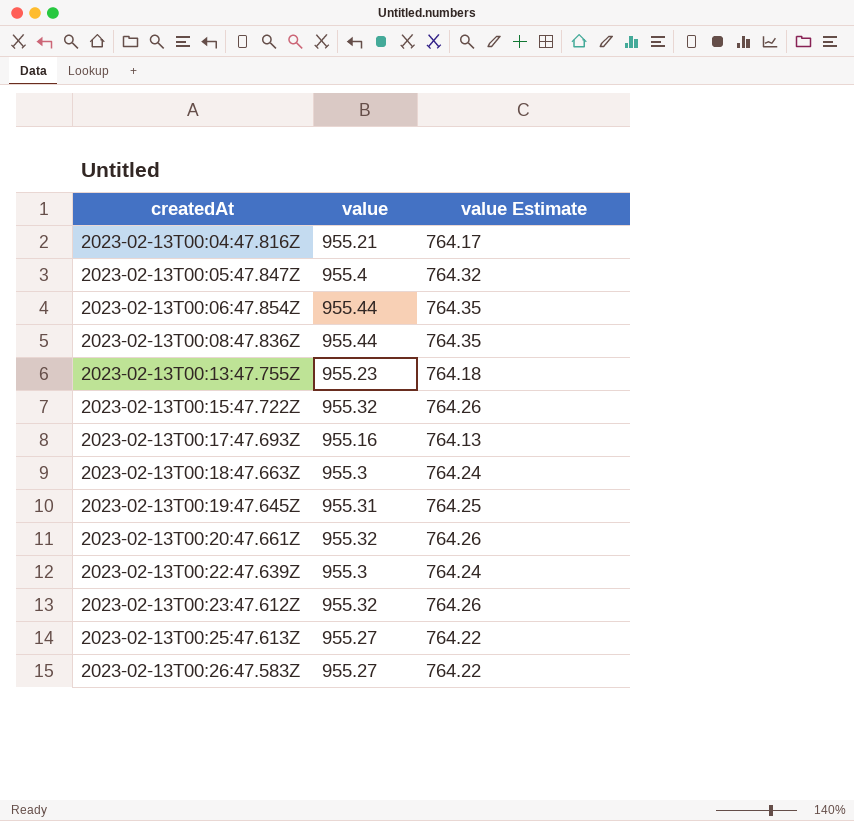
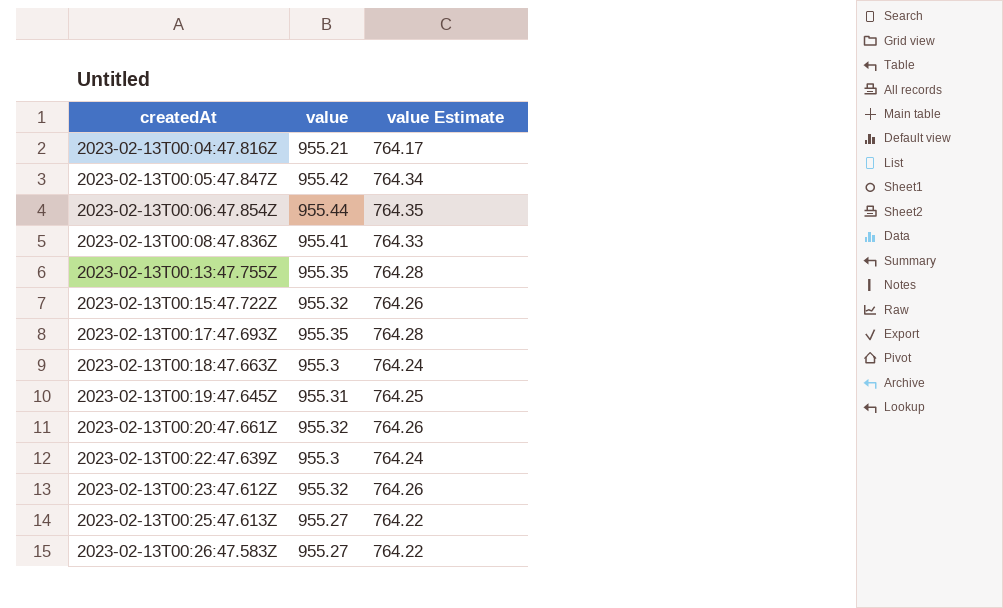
2023-02-13T00:05:47.847Z | value: 955.4 -> 955.42
2023-02-13T00:05:47.847Z | value Estimate: 764.32 -> 764.34
2023-02-13T00:08:47.836Z | value: 955.44 -> 955.41
2023-02-13T00:08:47.836Z | value Estimate: 764.35 -> 764.33
2023-02-13T00:13:47.755Z | value: 955.23 -> 955.35
2023-02-13T00:13:47.755Z | value Estimate: 764.18 -> 764.28
2023-02-13T00:17:47.693Z | value: 955.16 -> 955.35
2023-02-13T00:17:47.693Z | value Estimate: 764.13 -> 764.28

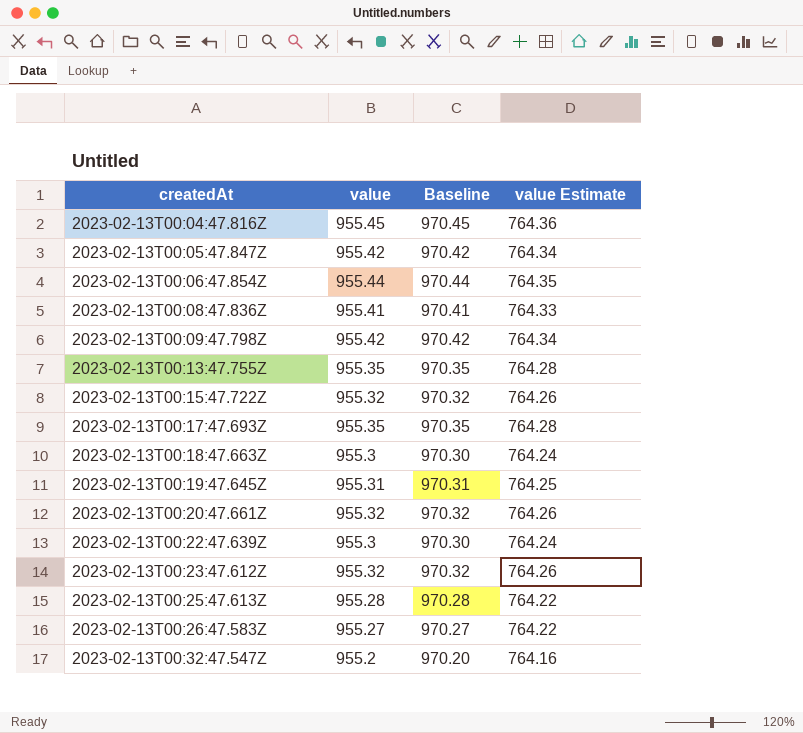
column Baseline | formula: none -> [value] + 15
2023-02-13T00:04:47.816Z | value: 955.21 -> 955.45
2023-02-13T00:04:47.816Z | value Estimate: 764.17 -> 764.36
row 2023-02-13T00:09:47.798Z: none -> 955.42 | 970.42 | 764.34
2023-02-13T00:25:47.613Z | value: 955.27 -> 955.28
row 2023-02-13T00:32:47.547Z: none -> 955.2 | 970.20 | 764.16

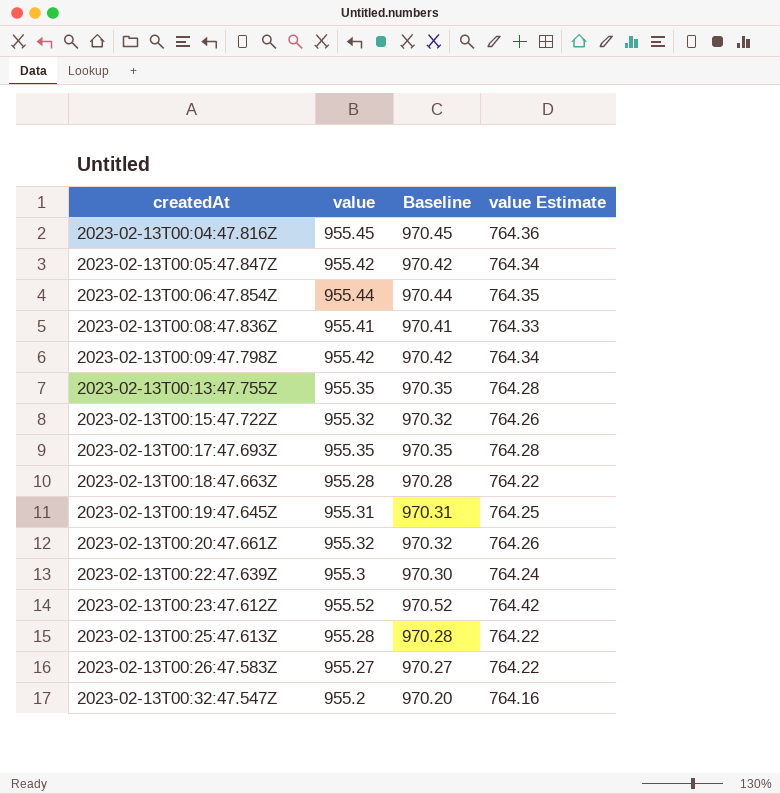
2023-02-13T00:18:47.663Z | value: 955.3 -> 955.28
2023-02-13T00:18:47.663Z | Baseline: 970.30 -> 970.28
2023-02-13T00:18:47.663Z | value Estimate: 764.24 -> 764.22
2023-02-13T00:23:47.612Z | value: 955.32 -> 955.52
2023-02-13T00:23:47.612Z | Baseline: 970.32 -> 970.52
2023-02-13T00:23:47.612Z | value Estimate: 764.26 -> 764.42

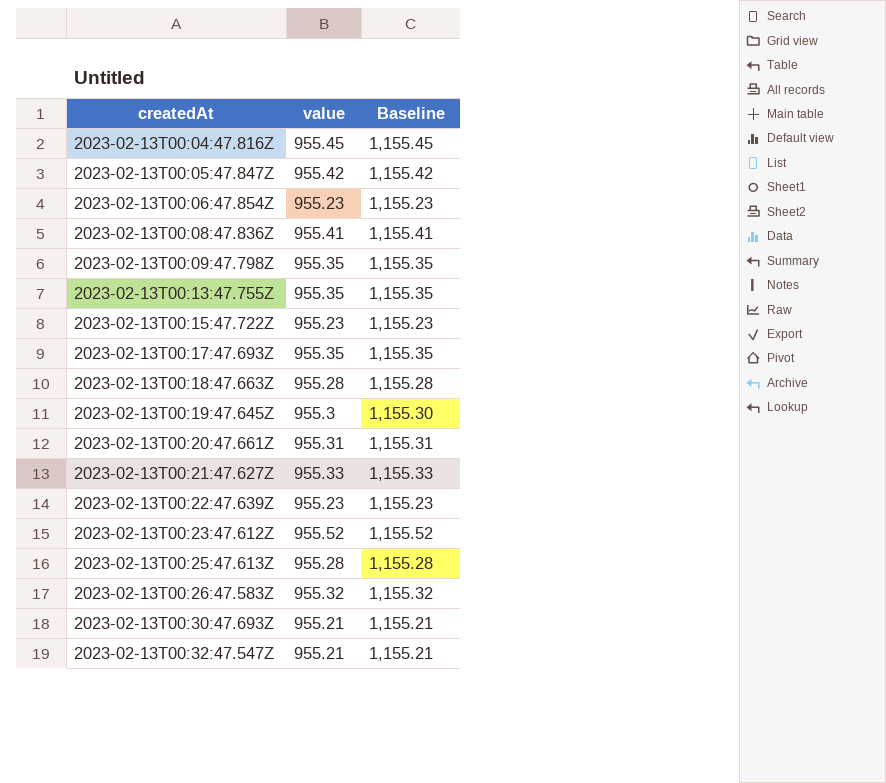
column value Estimate | formula: [value] * 0.8 -> none
column Baseline | formula: [value] + 15 -> [value] + 200
2023-02-13T00:06:47.854Z | value: 955.44 -> 955.23
2023-02-13T00:09:47.798Z | value: 955.42 -> 955.35
2023-02-13T00:15:47.722Z | value: 955.32 -> 955.23
2023-02-13T00:19:47.645Z | value: 955.31 -> 955.3
2023-02-13T00:20:47.661Z | value: 955.32 -> 955.31
row 2023-02-13T00:21:47.627Z: none -> 955.33 | 1,155.33
2023-02-13T00:22:47.639Z | value: 955.3 -> 955.23
2023-02-13T00:26:47.583Z | value: 955.27 -> 955.32
row 2023-02-13T00:30:47.693Z: none -> 955.21 | 1,155.21
2023-02-13T00:32:47.547Z | value: 955.2 -> 955.21

